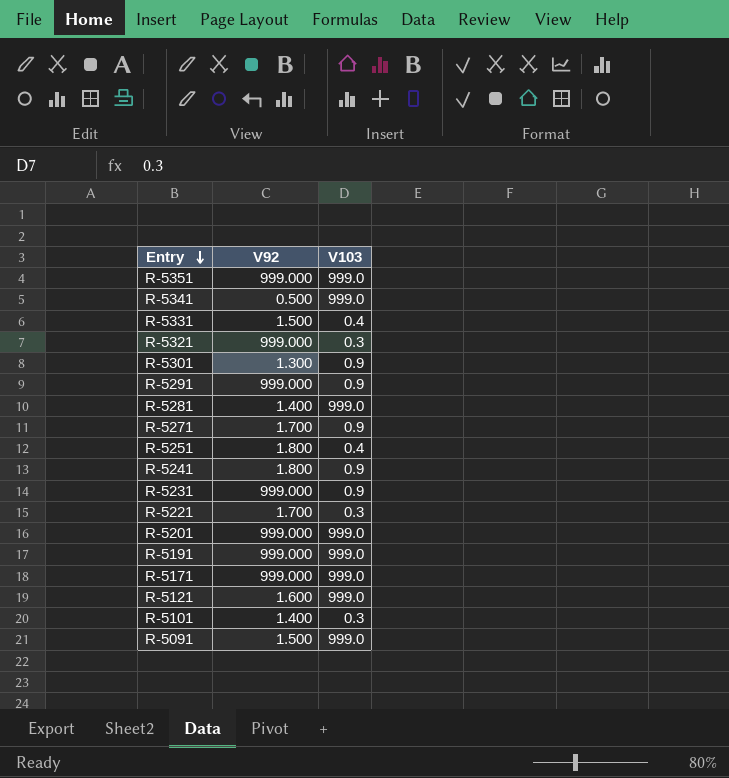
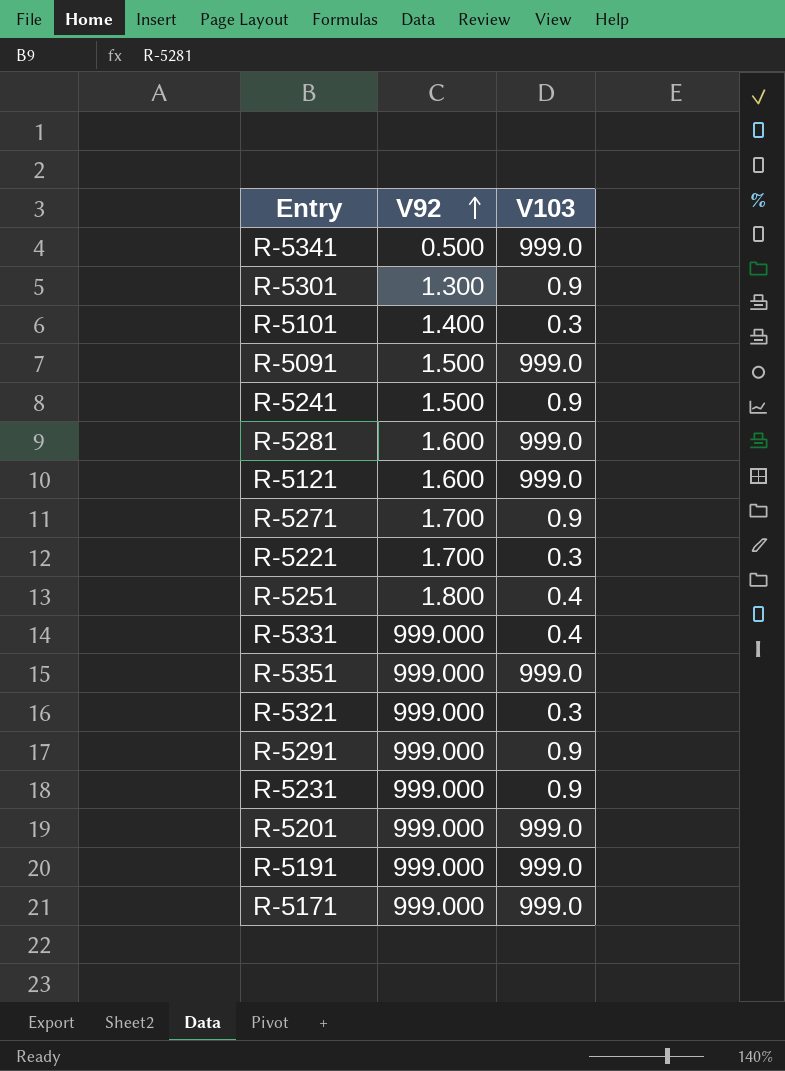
row order: Entry descending -> V92 ascending
R-5241 | V92: 1.800 -> 1.500
R-5281 | V92: 1.400 -> 1.600
R-5331 | V92: 1.500 -> 999.000

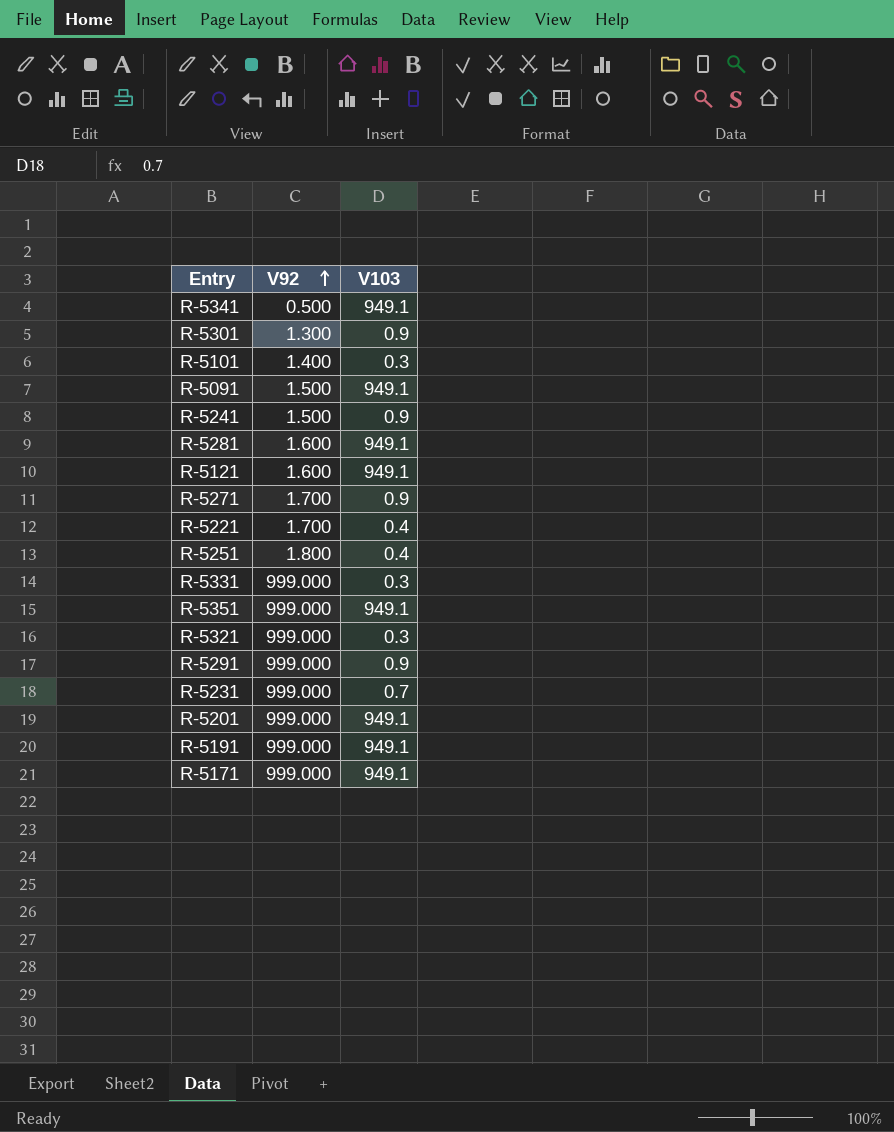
R-5341 | V103: 999.0 -> 949.1
R-5091 | V103: 999.0 -> 949.1
R-5281 | V103: 999.0 -> 949.1
R-5121 | V103: 999.0 -> 949.1
R-5221 | V103: 0.3 -> 0.4
R-5331 | V103: 0.4 -> 0.3
R-5351 | V103: 999.0 -> 949.1
R-5231 | V103: 0.9 -> 0.7
R-5201 | V103: 999.0 -> 949.1
R-5191 | V103: 999.0 -> 949.1
R-5171 | V103: 999.0 -> 949.1

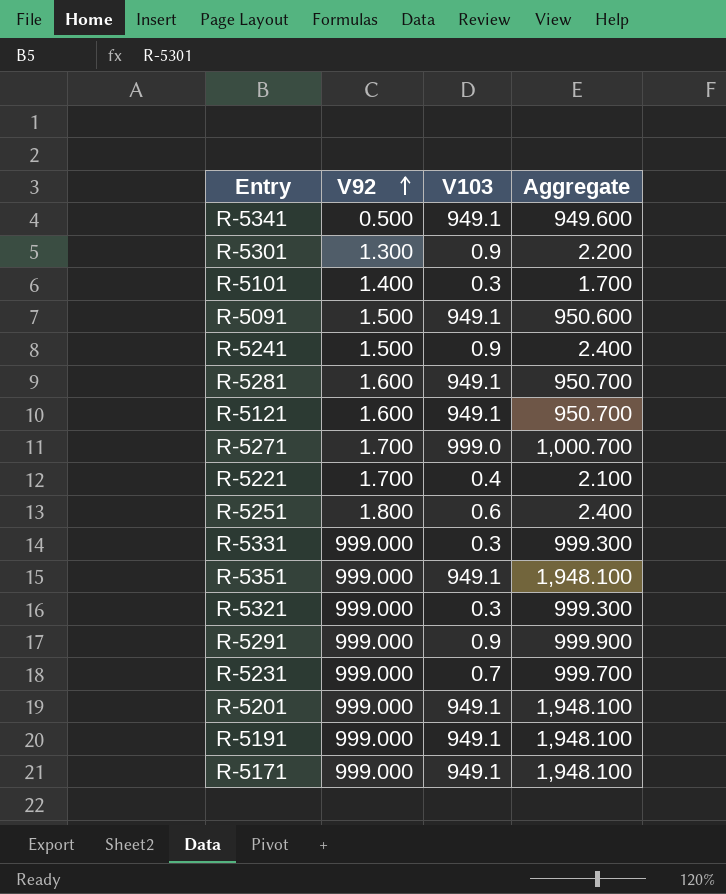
column Aggregate | formula: none -> [V92] + [V103]
R-5271 | V103: 0.9 -> 999.0
R-5251 | V103: 0.4 -> 0.6

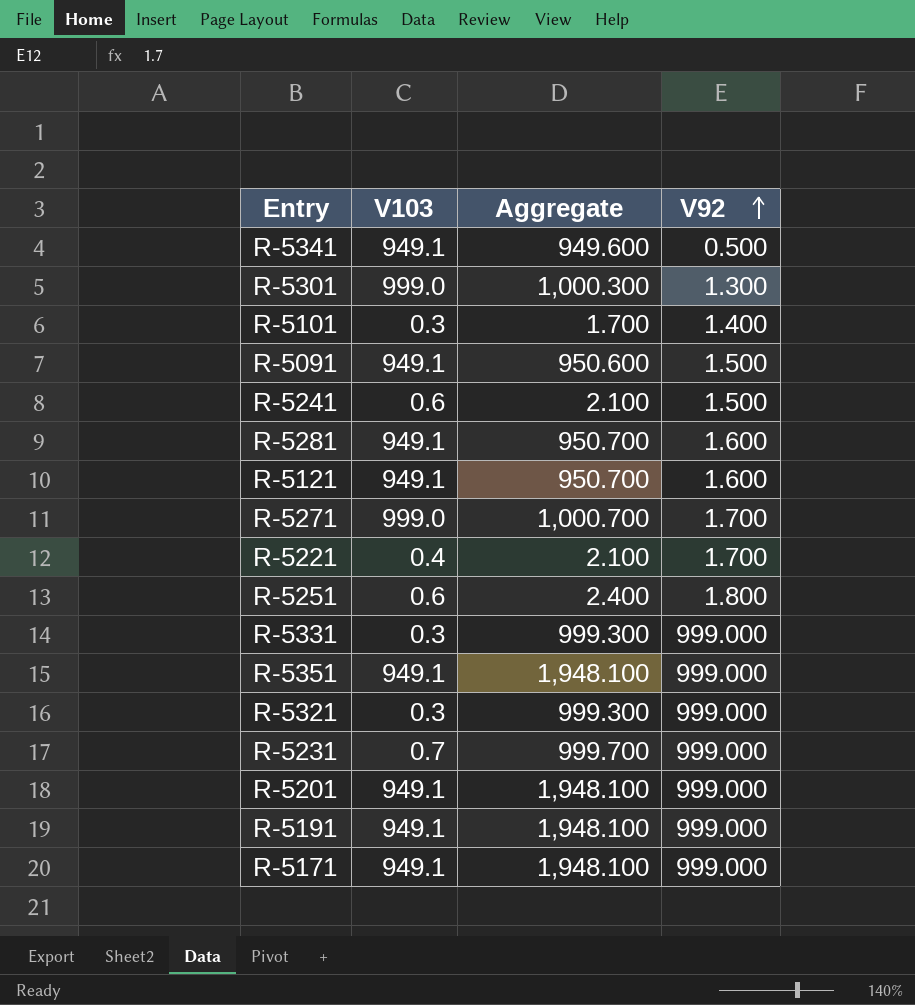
column V92 | position: 2 -> 4
row R-5291: 999.000 | 0.9 | 999.900 -> none
R-5301 | V103: 0.9 -> 999.0
R-5301 | Aggregate: 2.200 -> 1,000.300
R-5241 | V103: 0.9 -> 0.6
R-5241 | Aggregate: 2.400 -> 2.100

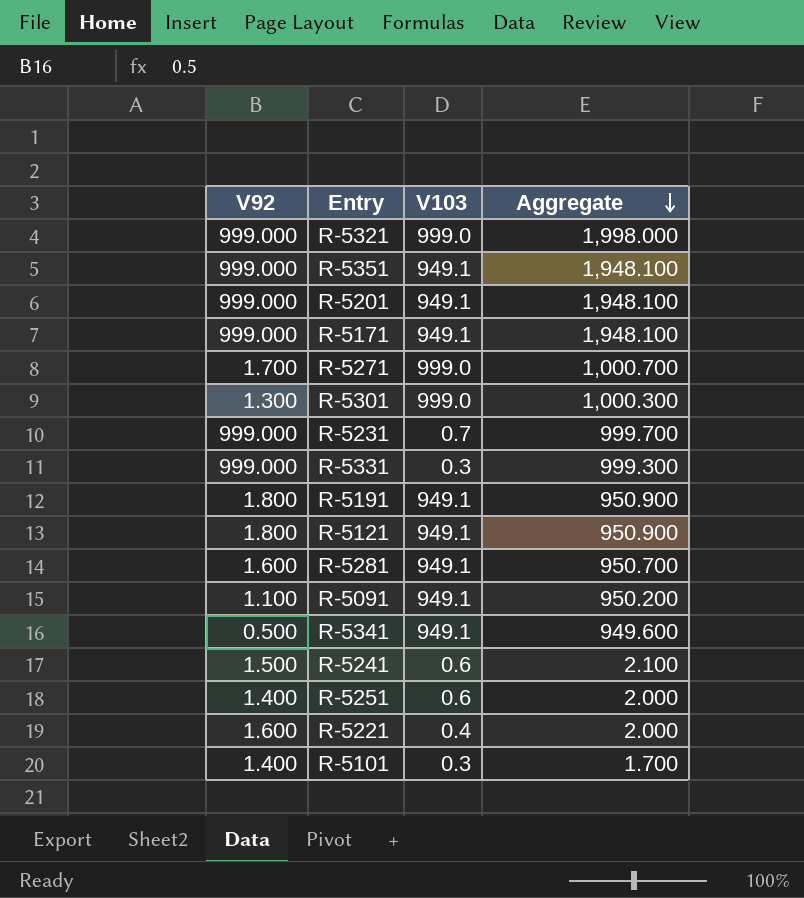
row order: V92 ascending -> Aggregate descending
column V92 | position: 4 -> 1
R-5321 | V103: 0.3 -> 999.0
R-5321 | Aggregate: 999.300 -> 1,998.000
R-5191 | V92: 999.000 -> 1.800
R-5191 | Aggregate: 1,948.100 -> 950.900
R-5121 | V92: 1.600 -> 1.800
R-5121 | Aggregate: 950.700 -> 950.900
R-5091 | V92: 1.500 -> 1.100
R-5091 | Aggregate: 950.600 -> 950.200
R-5251 | V92: 1.800 -> 1.400
R-5251 | Aggregate: 2.400 -> 2.000
R-5221 | V92: 1.700 -> 1.600
R-5221 | Aggregate: 2.100 -> 2.000

